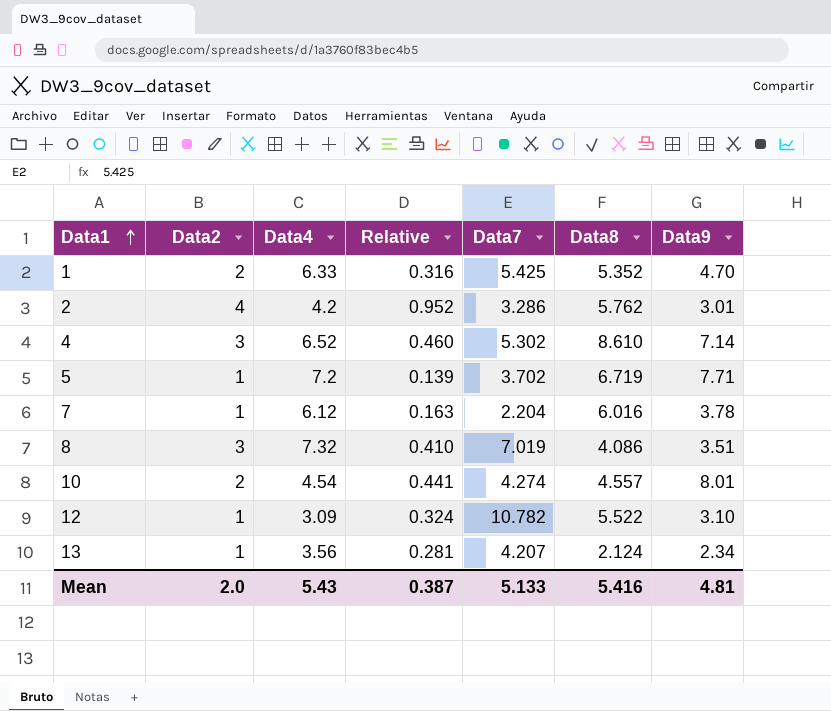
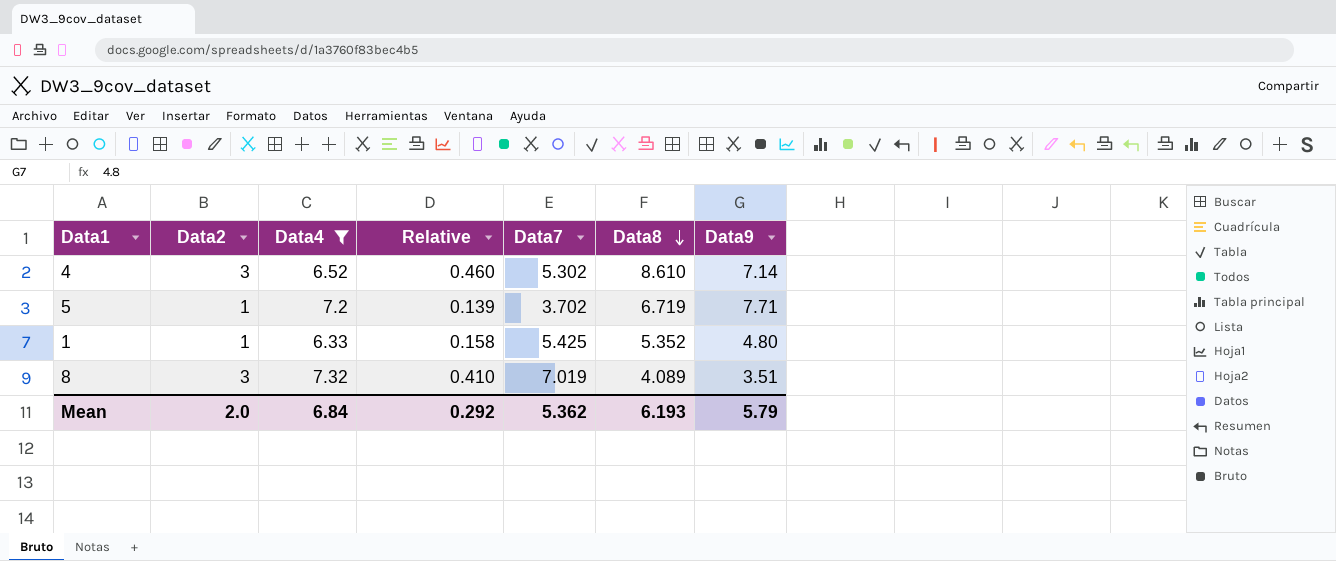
filter: none -> Data4 >= 6.33
row order: Data1 ascending -> Data8 descending
1 | Data2: 2 -> 1
1 | Relative: 0.316 -> 0.158
1 | Data9: 4.70 -> 4.80
8 | Data8: 4.086 -> 4.089
Mean | Data4: 5.43 -> 6.84
Mean | Relative: 0.387 -> 0.292
Mean | Data7: 5.133 -> 5.362
Mean | Data8: 5.416 -> 6.193
Mean | Data9: 4.81 -> 5.79

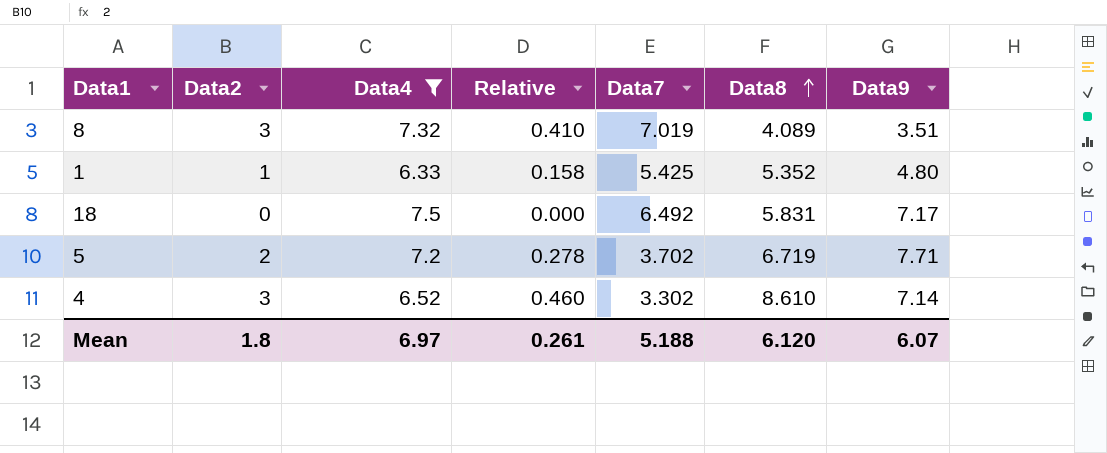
row order: Data8 descending -> Data8 ascending
row 18: none -> 0 | 7.5 | 0.000 | 6.492 | 5.831 | 7.17
5 | Data2: 1 -> 2
5 | Relative: 0.139 -> 0.278
4 | Data7: 5.302 -> 3.302
Mean | Data2: 2.0 -> 1.8
Mean | Data4: 6.84 -> 6.97
Mean | Relative: 0.292 -> 0.261
Mean | Data7: 5.362 -> 5.188
Mean | Data8: 6.193 -> 6.120
Mean | Data9: 5.79 -> 6.07

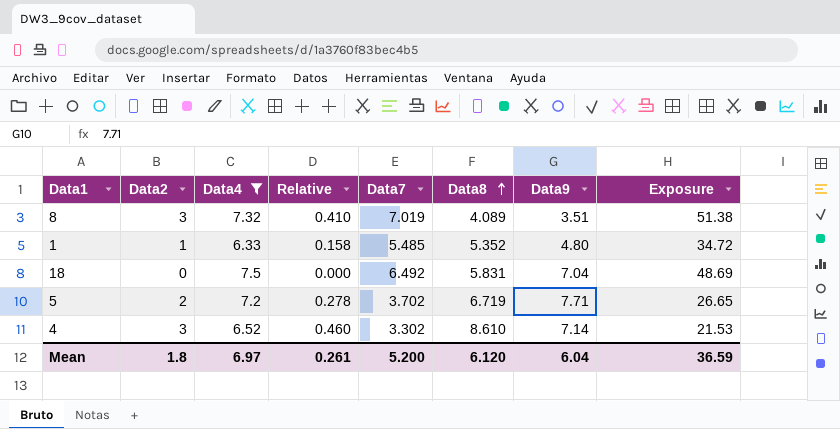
column Exposure | formula: none -> [Data4] * [Data7]
1 | Data7: 5.425 -> 5.485
18 | Data9: 7.17 -> 7.04
Mean | Data7: 5.188 -> 5.200
Mean | Data9: 6.07 -> 6.04

